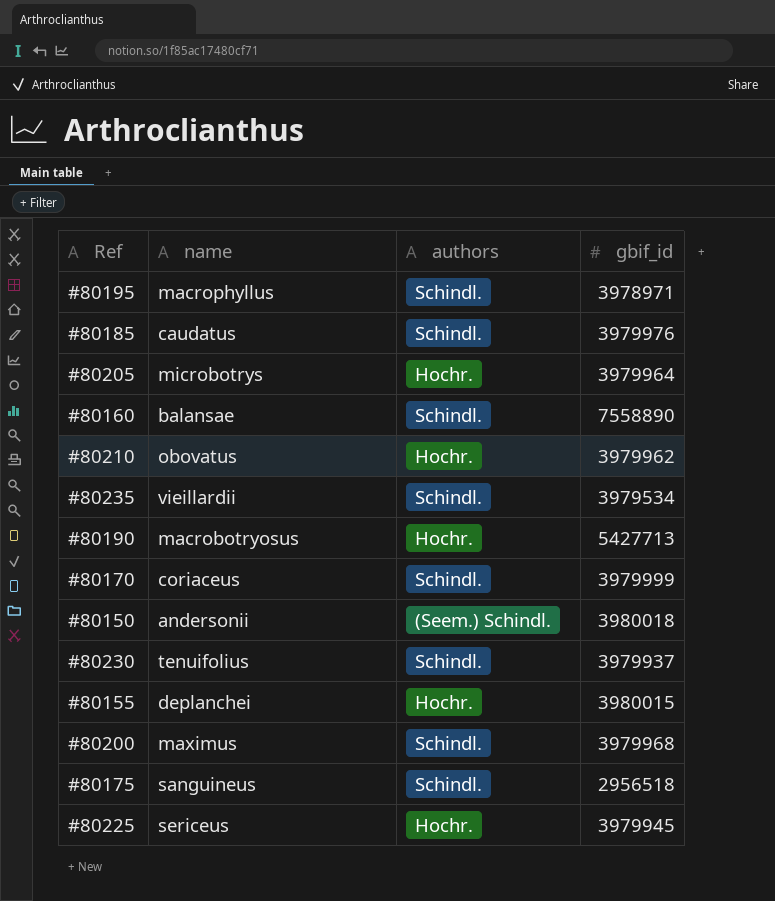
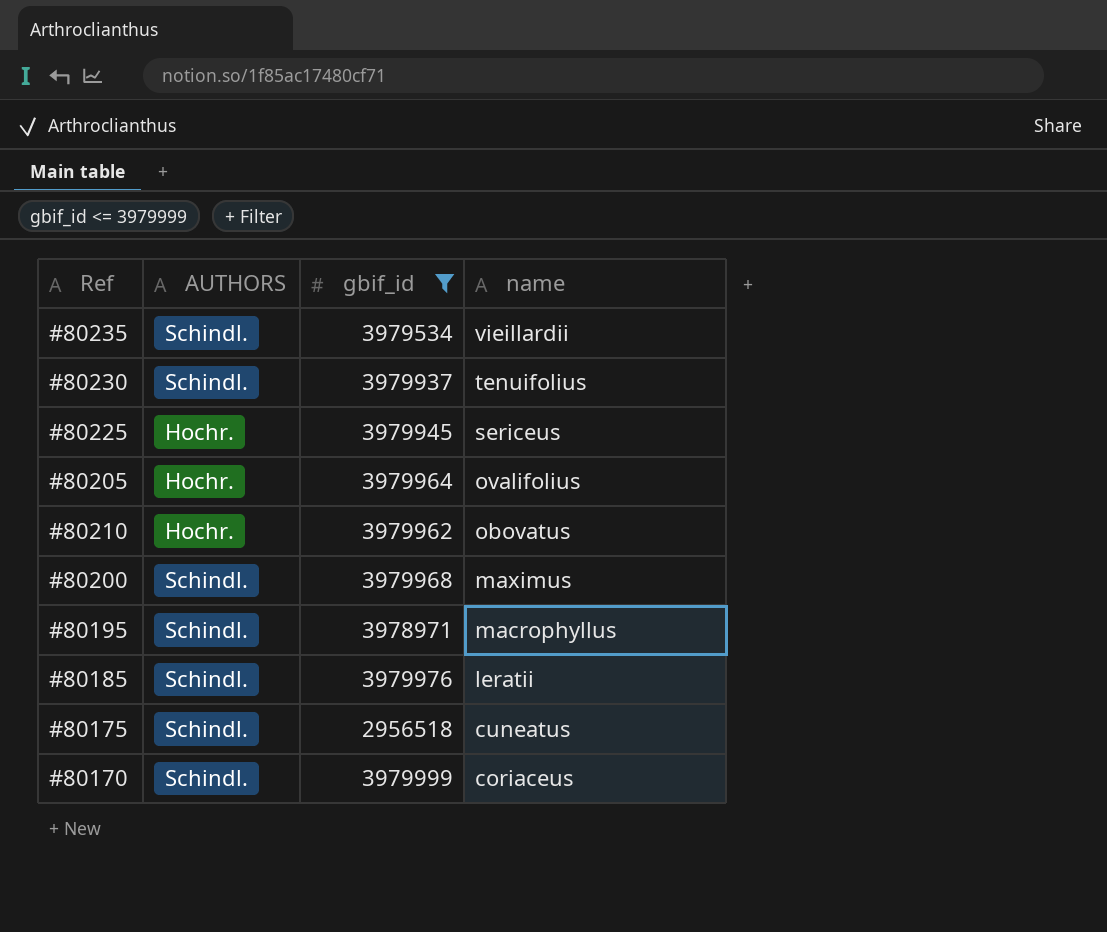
filter: none -> gbif_id <= 3979999
row order: none -> name descending
column name: authors -> AUTHORS
column name | position: 2 -> 4
#80205 | name: microbotrys -> ovalifolius
#80185 | name: caudatus -> leratii
#80175 | name: sanguineus -> cuneatus

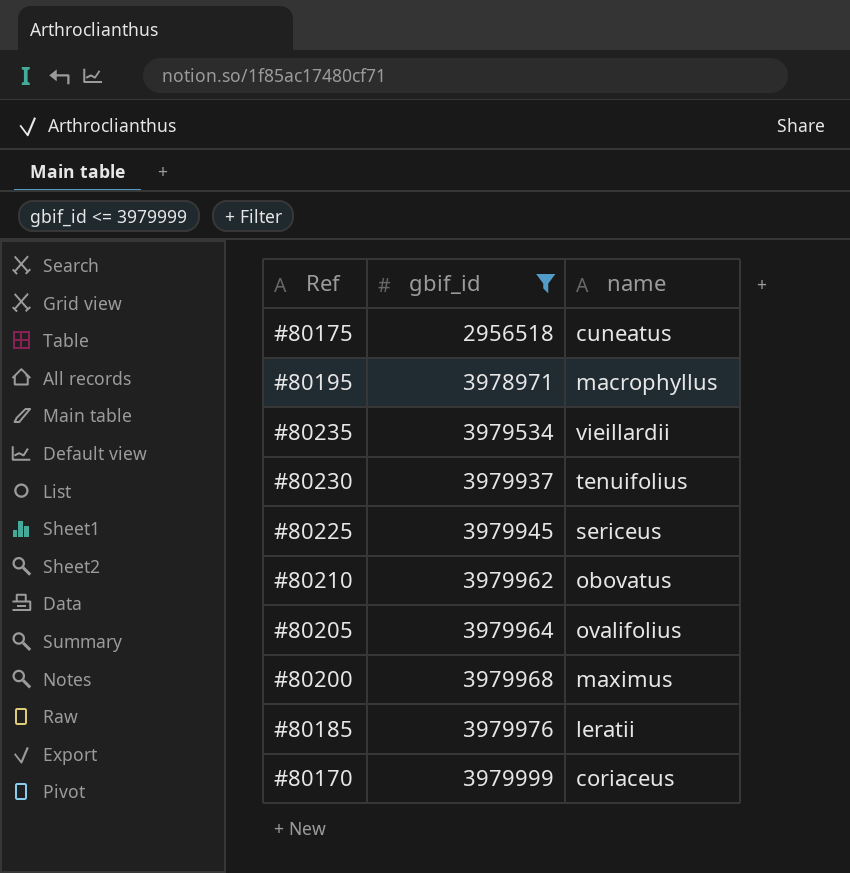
row order: name descending -> gbif_id ascending
column AUTHORS | position: 2 -> none

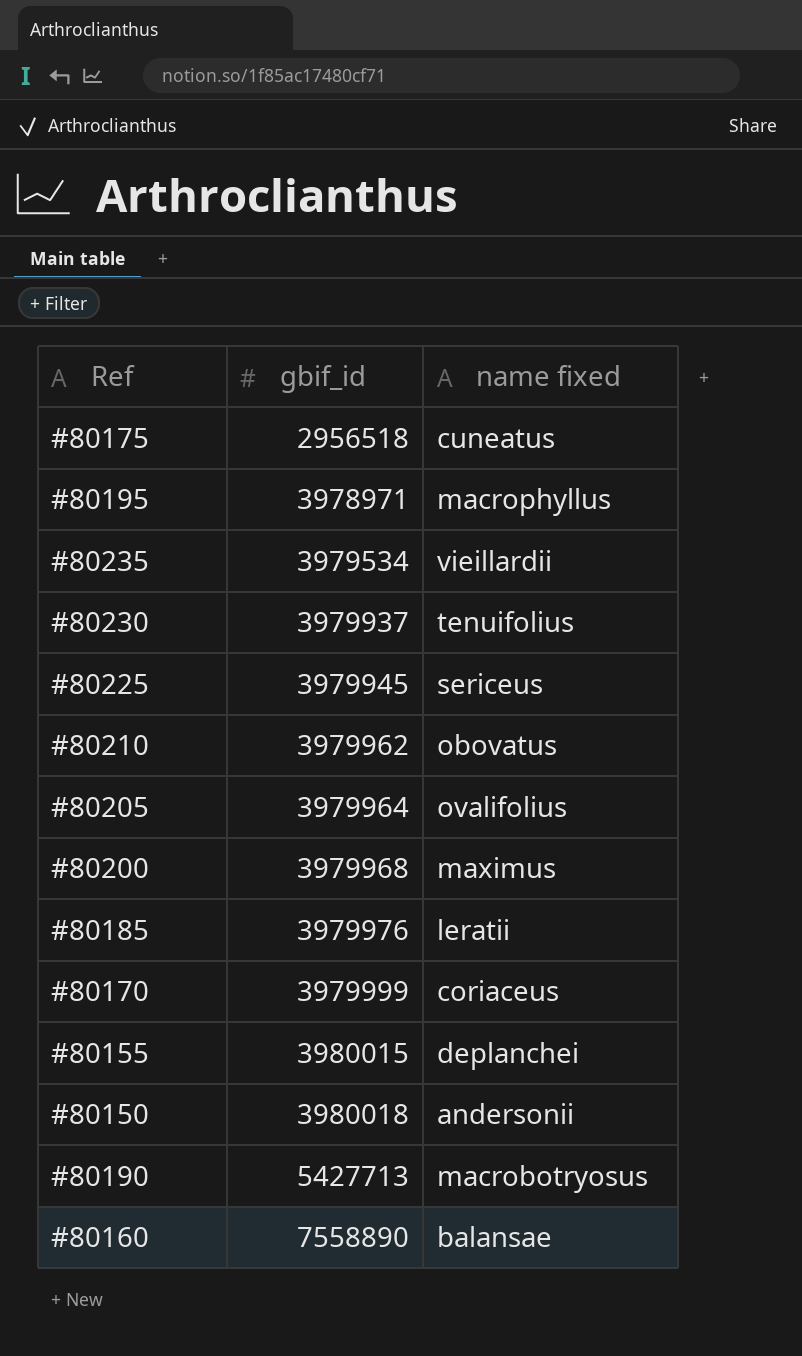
filter: gbif_id <= 3979999 -> none
column name: name -> name fixed

